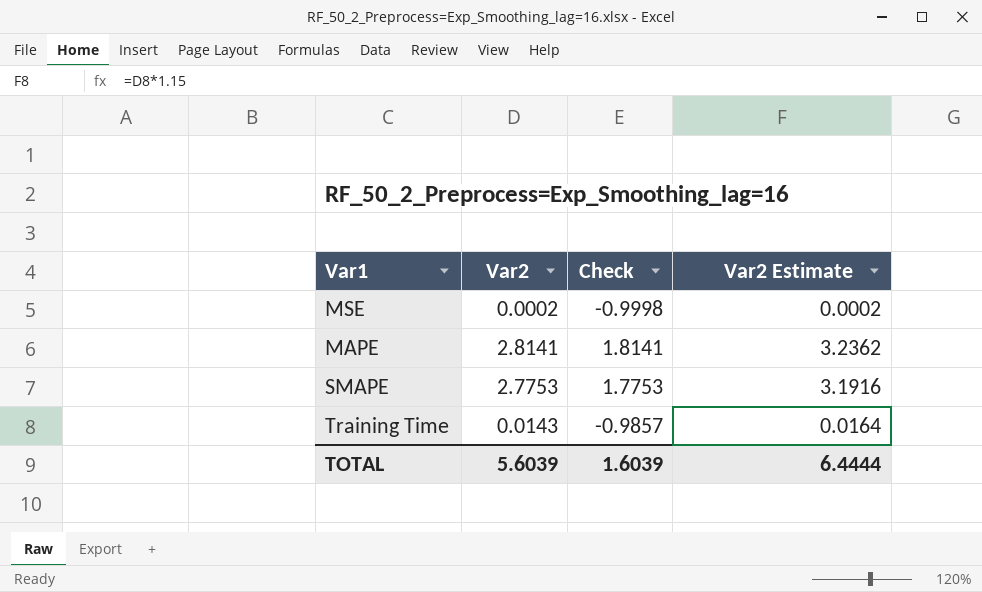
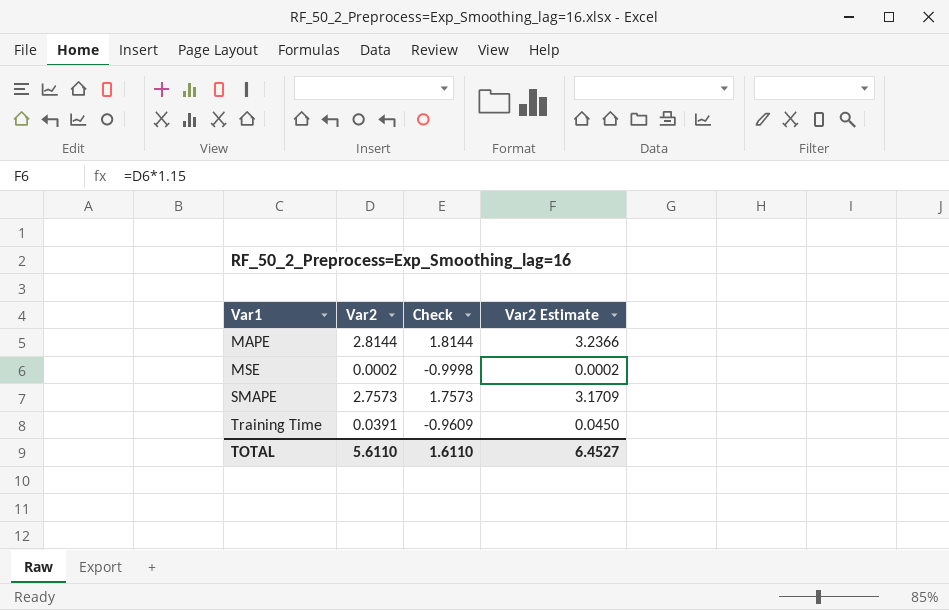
row order: none -> Var1 ascending
MAPE | Var2: 2.8141 -> 2.8144
MAPE | Check: 1.8141 -> 1.8144
MAPE | Var2 Estimate: 3.2362 -> 3.2366
SMAPE | Var2: 2.7753 -> 2.7573
SMAPE | Check: 1.7753 -> 1.7573
SMAPE | Var2 Estimate: 3.1916 -> 3.1709
Training Time | Var2: 0.0143 -> 0.0391
Training Time | Check: -0.9857 -> -0.9609
Training Time | Var2 Estimate: 0.0164 -> 0.0450
TOTAL | Var2: 5.6039 -> 5.6110
TOTAL | Check: 1.6039 -> 1.6110
TOTAL | Var2 Estimate: 6.4444 -> 6.4527

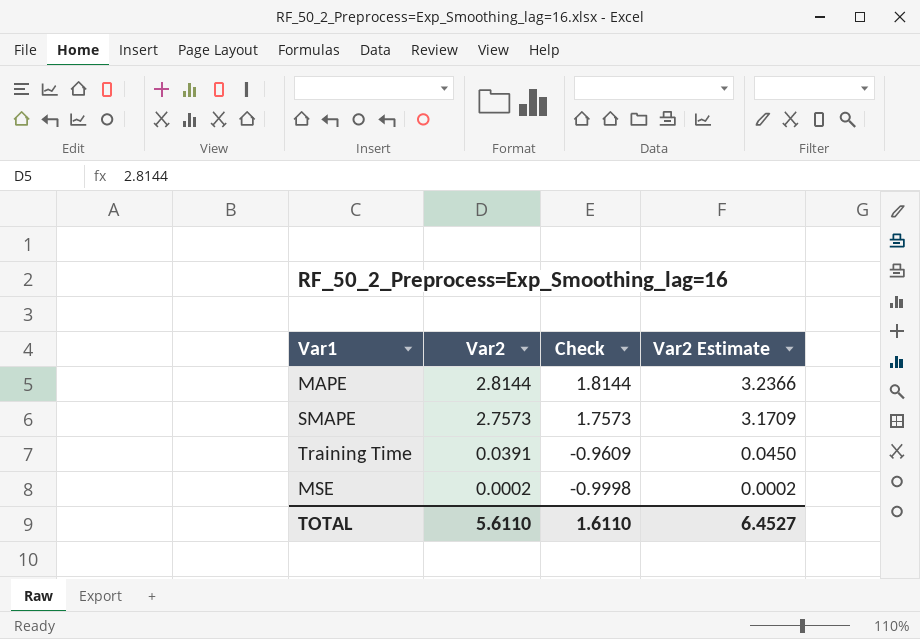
row order: Var1 ascending -> Var2 descending

